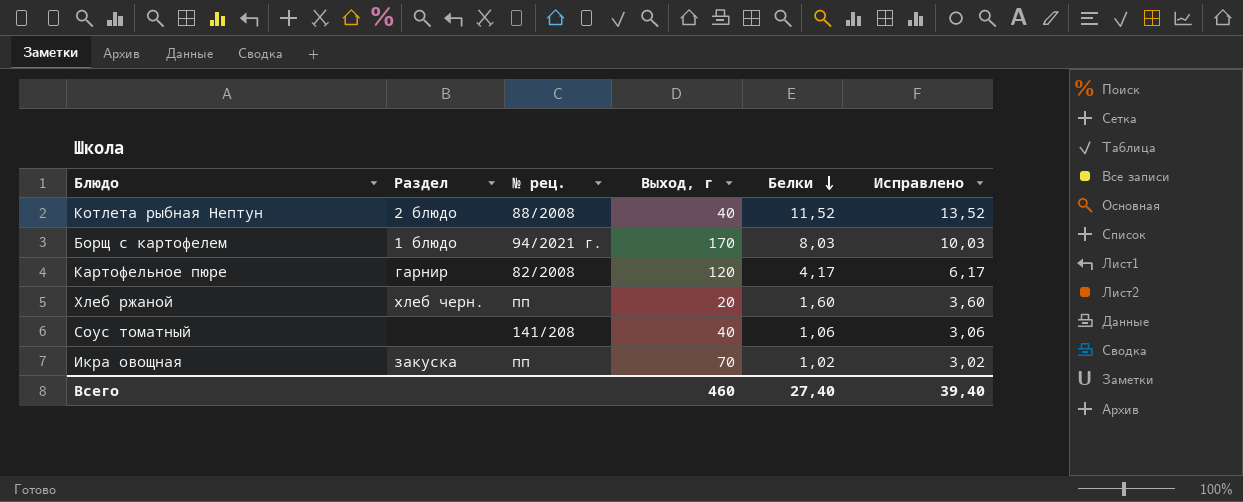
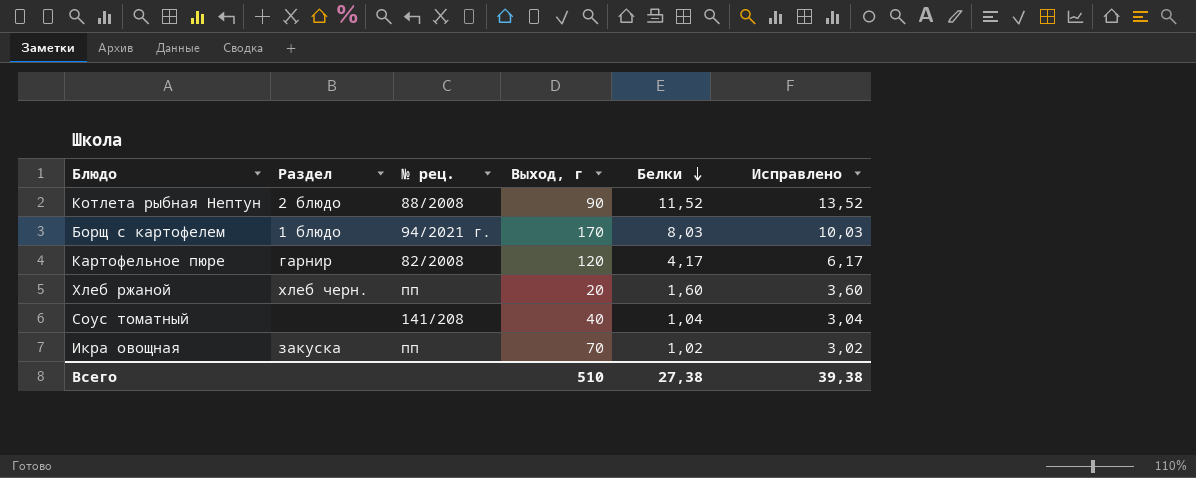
Котлета рыбная Нептун | Выход, г: 40 -> 90
Соус томатный | Белки: 1,06 -> 1,04
Соус томатный | Исправлено: 3,06 -> 3,04
Всего | Выход, г: 460 -> 510
Всего | Белки: 27,40 -> 27,38
Всего | Исправлено: 39,40 -> 39,38

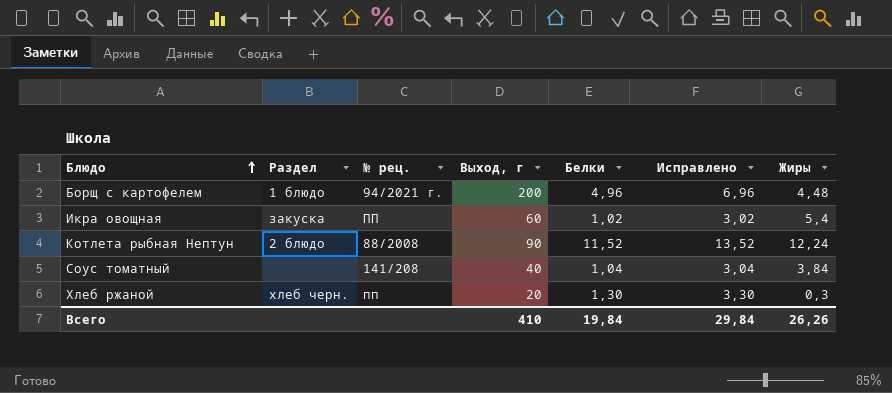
row order: Белки descending -> Блюдо ascending
column Жиры | position: none -> 7
row Картофельное пюре: гарнир | 82/2008 | 120 | 4,17 | 6,17 -> none
Борщ с картофелем | Выход, г: 170 -> 200
Борщ с картофелем | Белки: 8,03 -> 4,96
Борщ с картофелем | Исправлено: 10,03 -> 6,96
Икра овощная | № рец.: пп -> ПП
Икра овощная | Выход, г: 70 -> 60
Хлеб ржаной | Белки: 1,60 -> 1,30
Хлеб ржаной | Исправлено: 3,60 -> 3,30
Всего | Выход, г: 510 -> 410
Всего | Белки: 27,38 -> 19,84
Всего | Исправлено: 39,38 -> 29,84

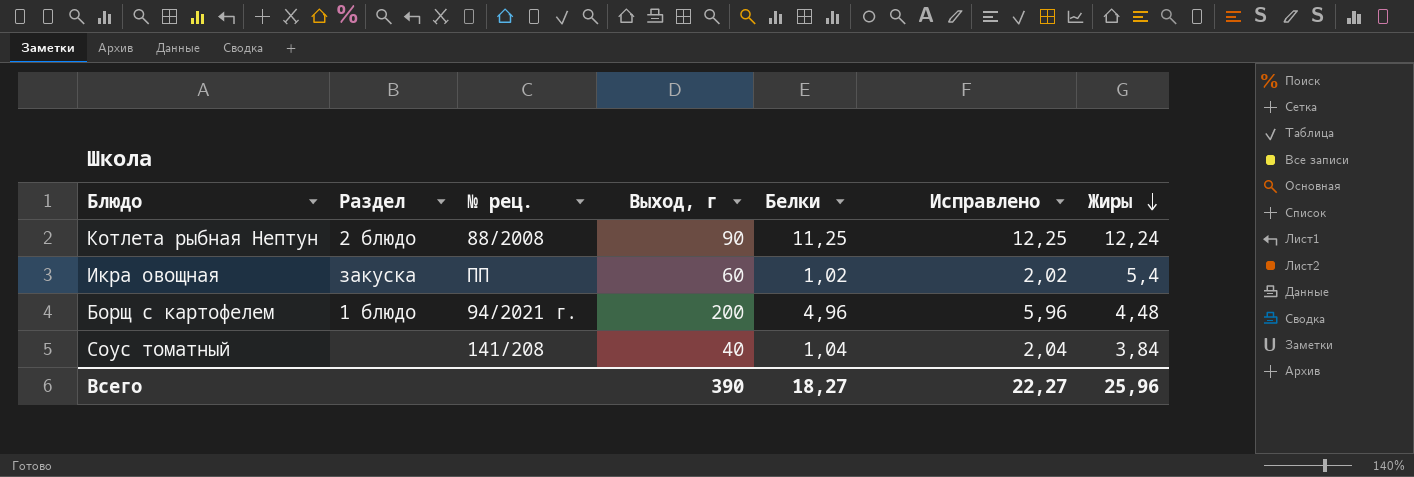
row order: Блюдо ascending -> Жиры descending
column Исправлено | formula: [Белки] + 2 -> [Белки] + 1
row Хлеб ржаной: хлеб черн. | пп | 20 | 1,30 | 3,30 | 0,3 -> none
Котлета рыбная Нептун | Белки: 11,52 -> 11,25
Всего | Выход, г: 410 -> 390
Всего | Белки: 19,84 -> 18,27
Всего | Исправлено: 29,84 -> 22,27
Всего | Жиры: 26,26 -> 25,96

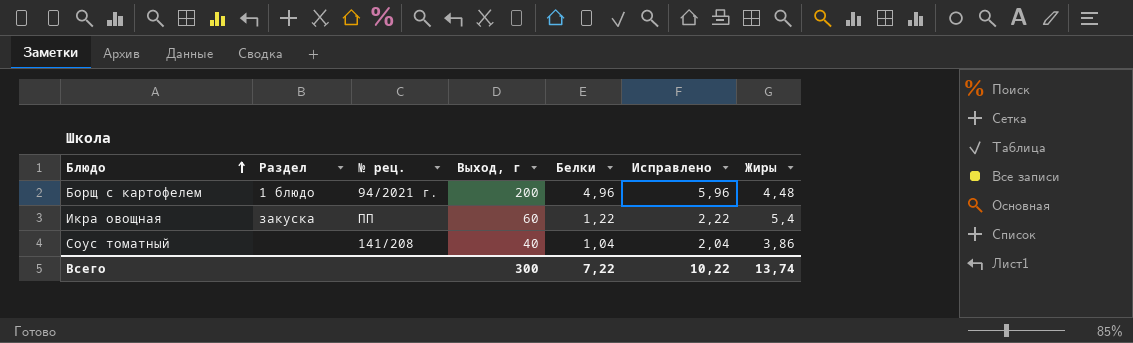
row order: Жиры descending -> Блюдо ascending
row Котлета рыбная Нептун: 2 блюдо | 88/2008 | 90 | 11,25 | 12,25 | 12,24 -> none
Икра овощная | Белки: 1,02 -> 1,22
Икра овощная | Исправлено: 2,02 -> 2,22
Соус томатный | Жиры: 3,84 -> 3,86
Всего | Выход, г: 390 -> 300
Всего | Белки: 18,27 -> 7,22
Всего | Исправлено: 22,27 -> 10,22
Всего | Жиры: 25,96 -> 13,74

